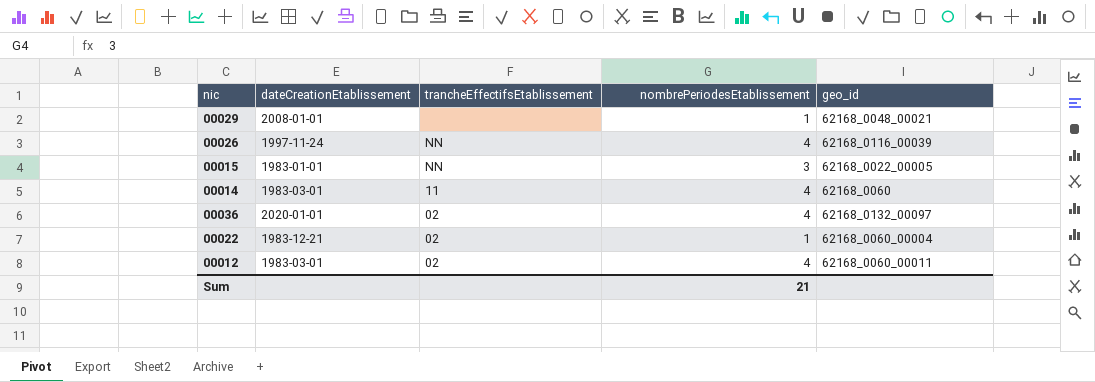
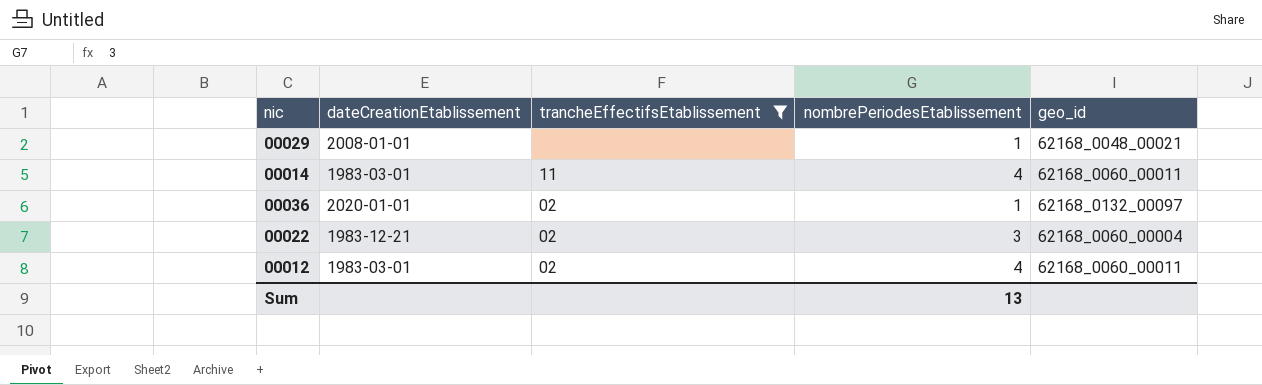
filter: none -> trancheEffectifsEtablissement != NN
00014 | geo_id: 62168_0060 -> 62168_0060_00011
00036 | nombrePeriodesEtablissement: 4 -> 1
00022 | nombrePeriodesEtablissement: 1 -> 3
Sum | nombrePeriodesEtablissement: 21 -> 13

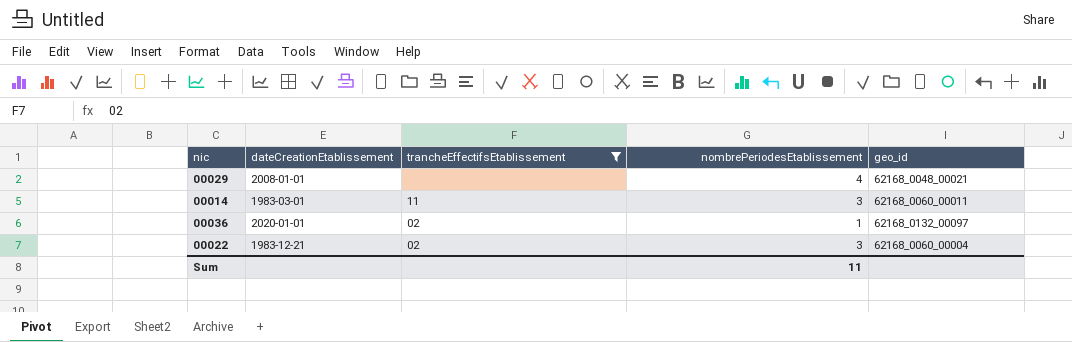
row 00012: 1983-03-01 | 02 | 4 | 62168_0060_00011 -> none
00029 | nombrePeriodesEtablissement: 1 -> 4
00014 | nombrePeriodesEtablissement: 4 -> 3
Sum | nombrePeriodesEtablissement: 13 -> 11

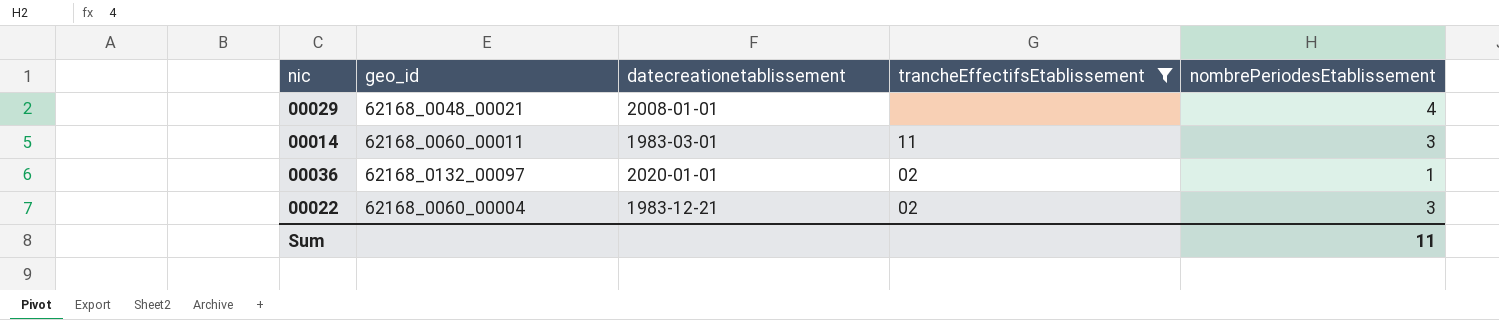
column geo_id | position: 5 -> 2
column name: dateCreationEtablissement -> datecreationetablissement

